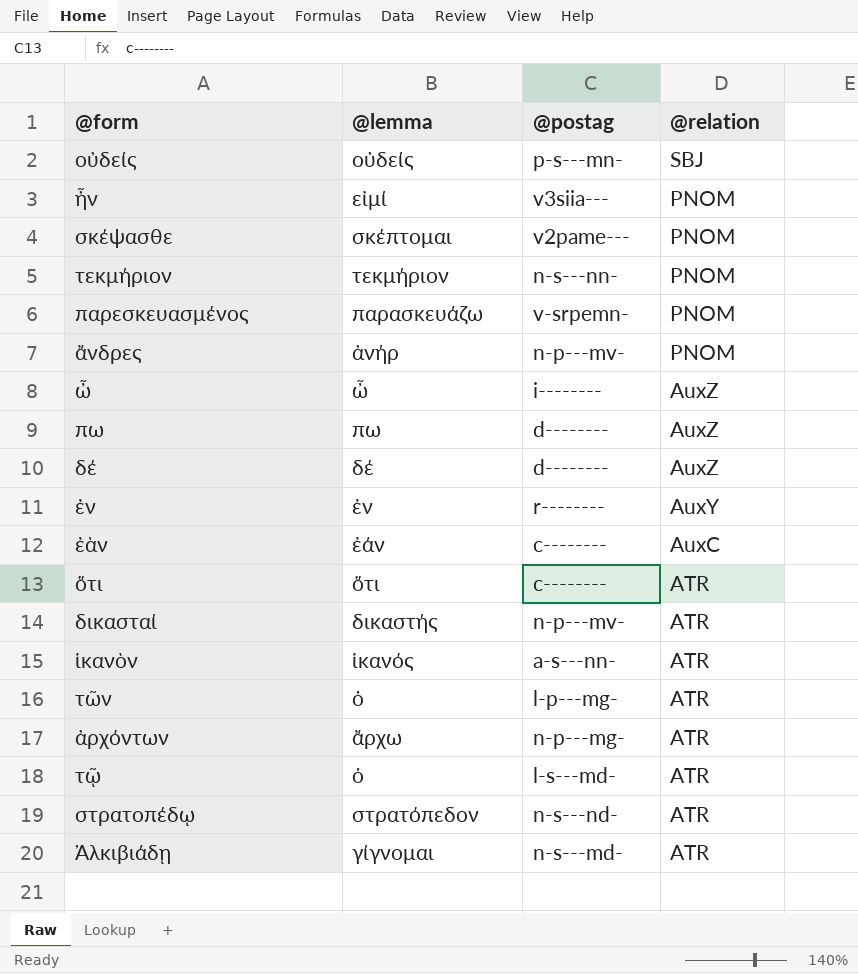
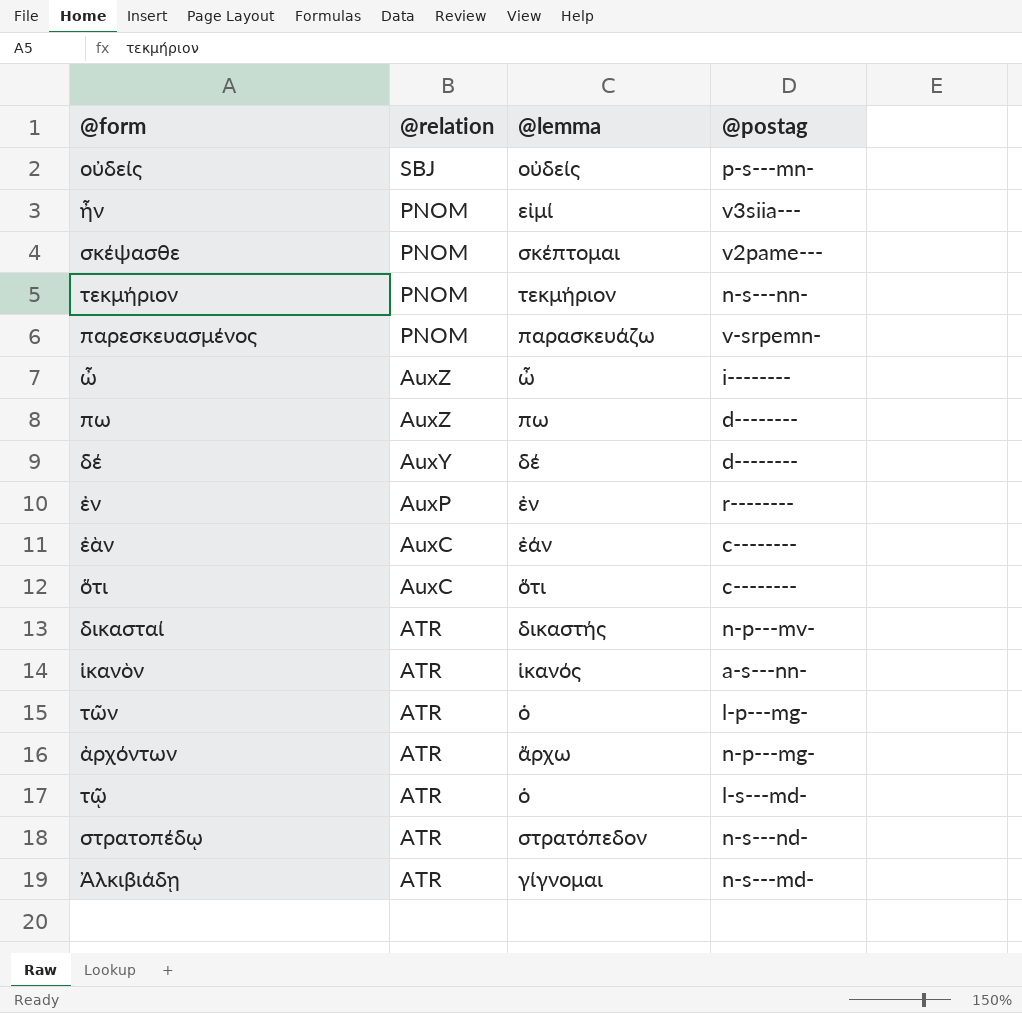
column @relation | position: 4 -> 2
row ἄνδρες: ἀνήρ | n-p---mv- | PNOM -> none
δέ | @relation: AuxZ -> AuxY
ἐν | @relation: AuxY -> AuxP
ὅτι | @relation: ATR -> AuxC

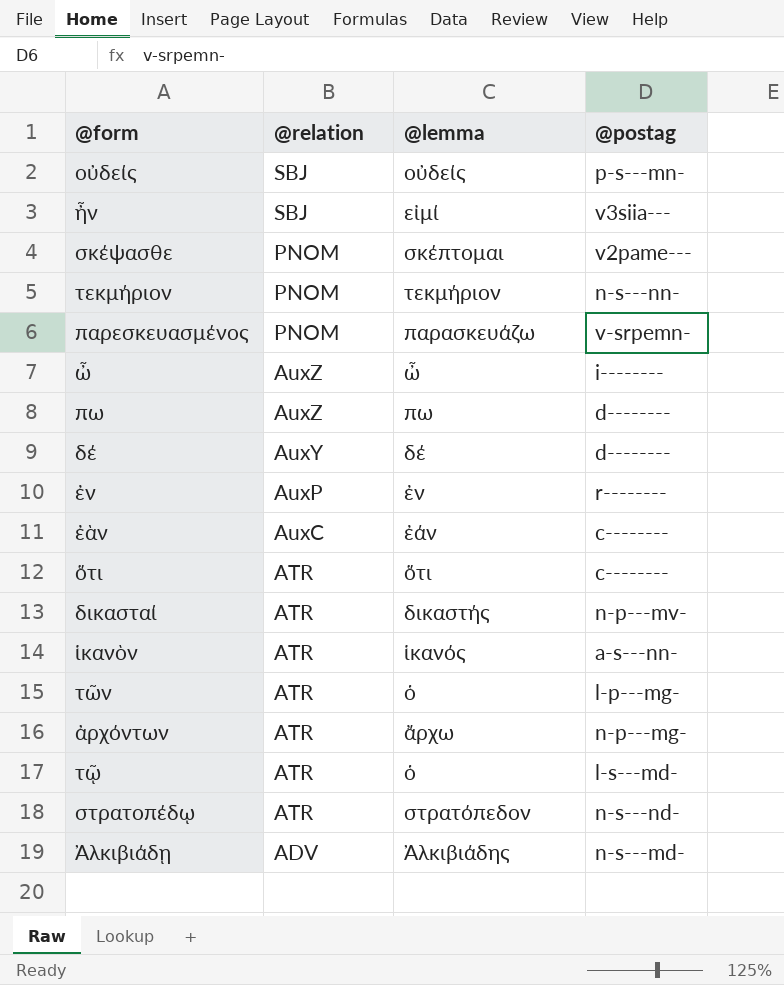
ἦν | @relation: PNOM -> SBJ
ὅτι | @relation: AuxC -> ATR
Ἀλκιβιάδῃ | @relation: ATR -> ADV
Ἀλκιβιάδῃ | @lemma: γίγνομαι -> Ἀλκιβιάδης

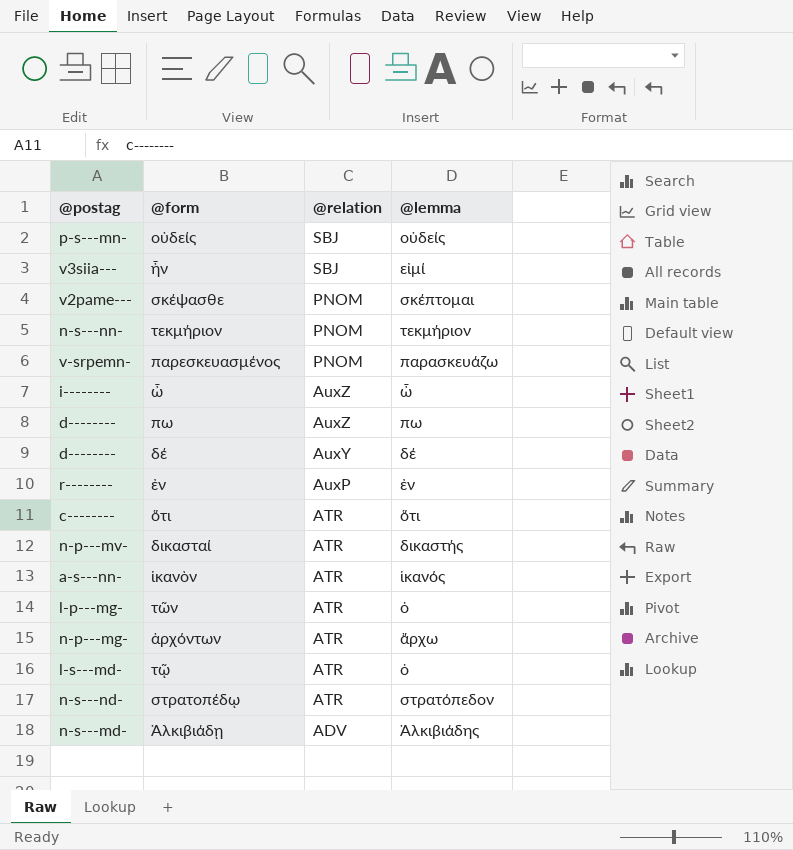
column @postag | position: 4 -> 1
row ἐὰν: AuxC | ἐάν | c-------- -> none

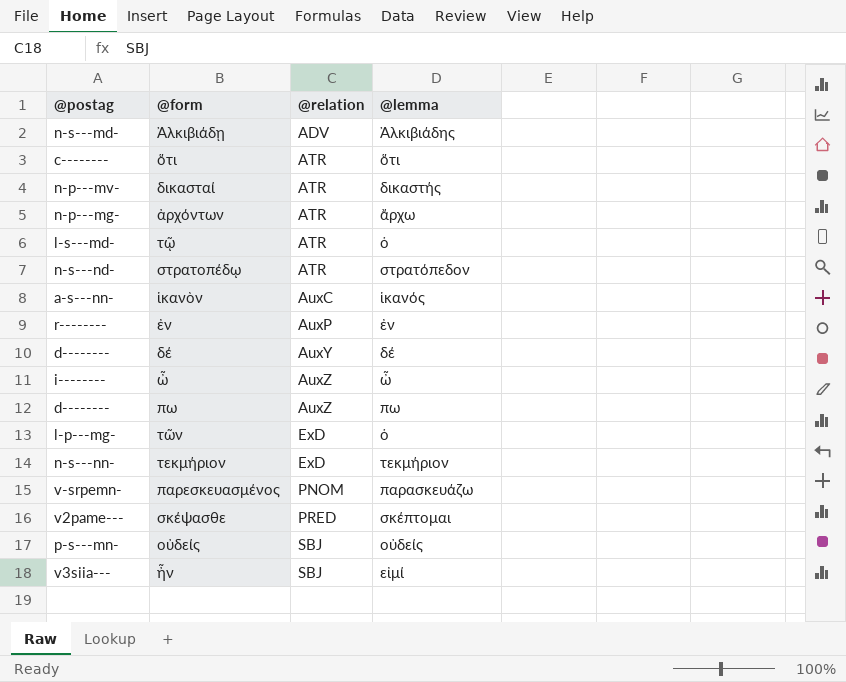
row order: @relation descending -> @relation ascending
ἱκανὸν | @relation: ATR -> AuxC
τῶν | @relation: ATR -> ExD
τεκμήριον | @relation: PNOM -> ExD
σκέψασθε | @relation: PNOM -> PRED

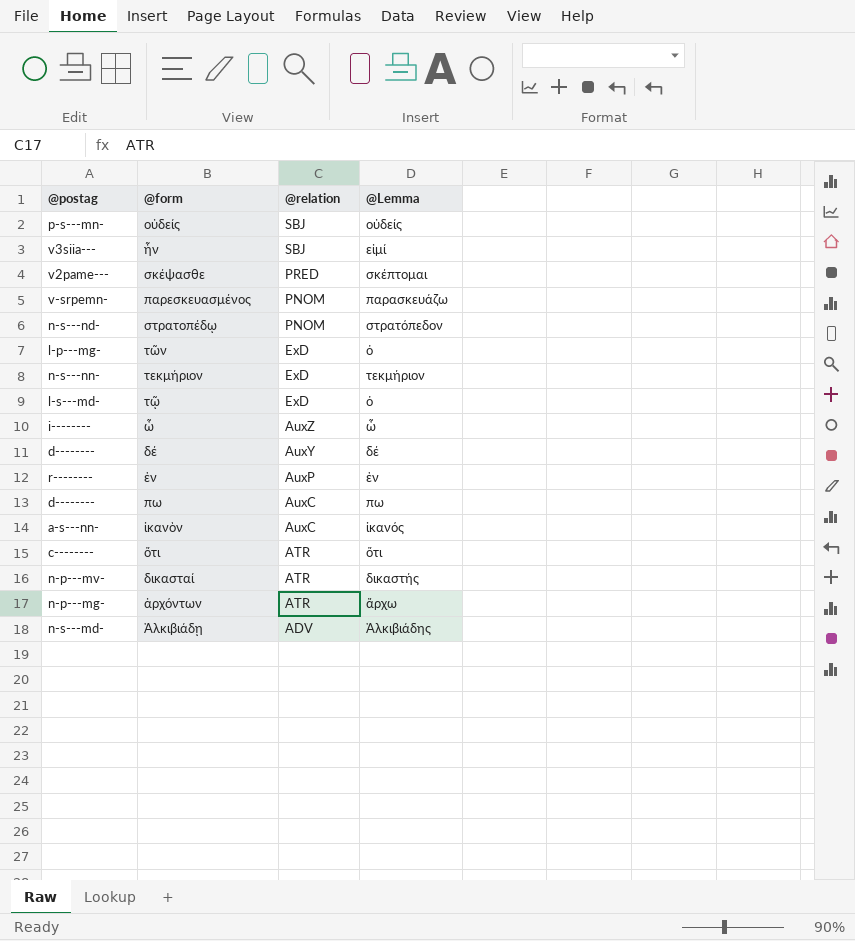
row order: @relation ascending -> @relation descending
column name: @lemma -> @Lemma
στρατοπέδῳ | @relation: ATR -> PNOM
τῷ | @relation: ATR -> ExD
πω | @relation: AuxZ -> AuxC

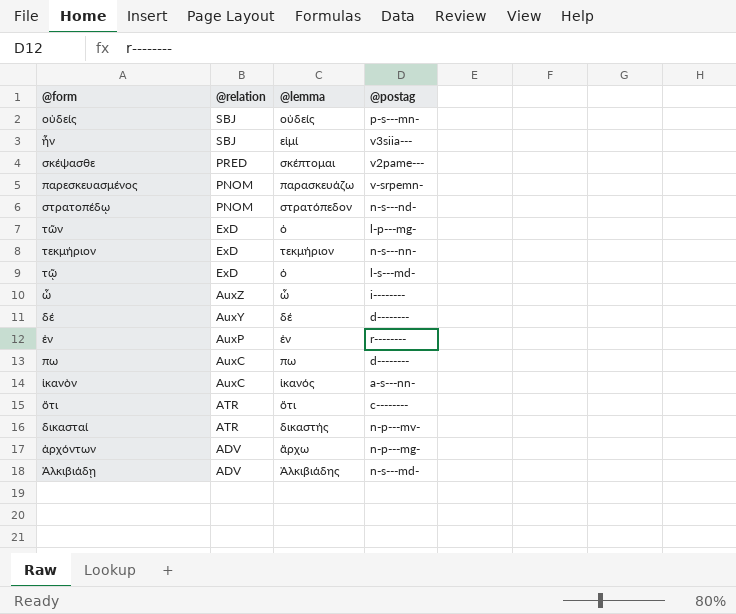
column name: @Lemma -> @lemma
column @postag | position: 1 -> 4
ἀρχόντων | @relation: ATR -> ADV

